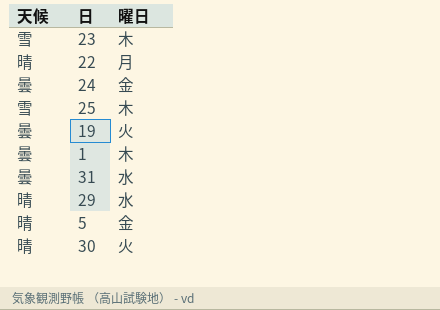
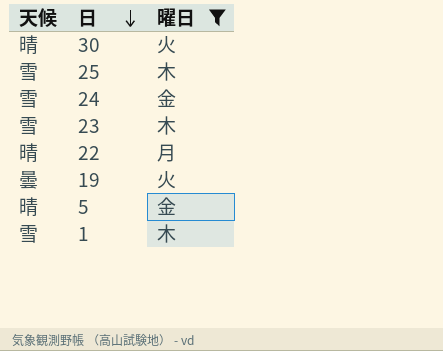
filter: none -> 曜日 != 水
row order: none -> 日 descending
24 | 天候: 曇 -> 雪
1 | 天候: 曇 -> 雪

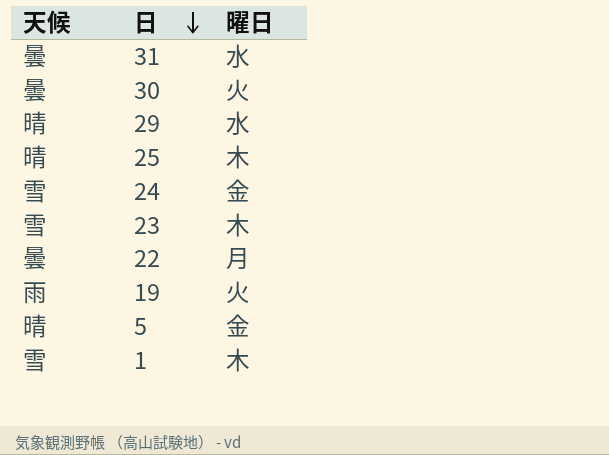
filter: 曜日 != 水 -> none
30 | 天候: 晴 -> 曇
25 | 天候: 雪 -> 晴
22 | 天候: 晴 -> 曇
19 | 天候: 曇 -> 雨

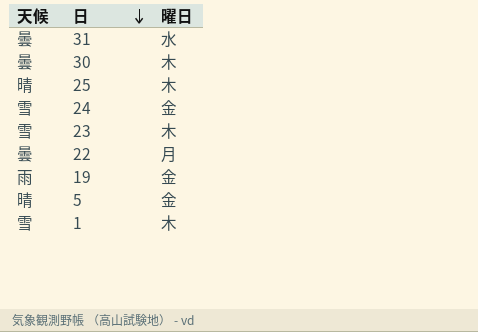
row 29: 晴 | 水 -> none
30 | 曜日: 火 -> 木
19 | 曜日: 火 -> 金

